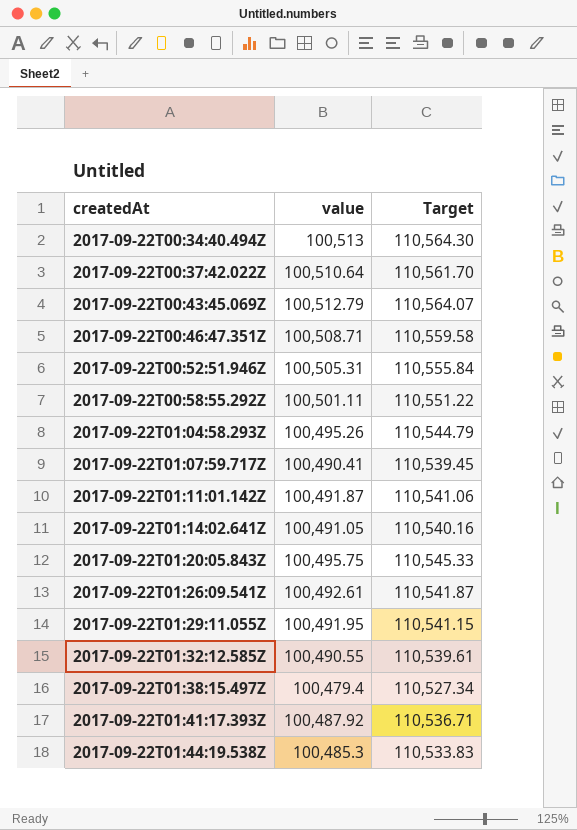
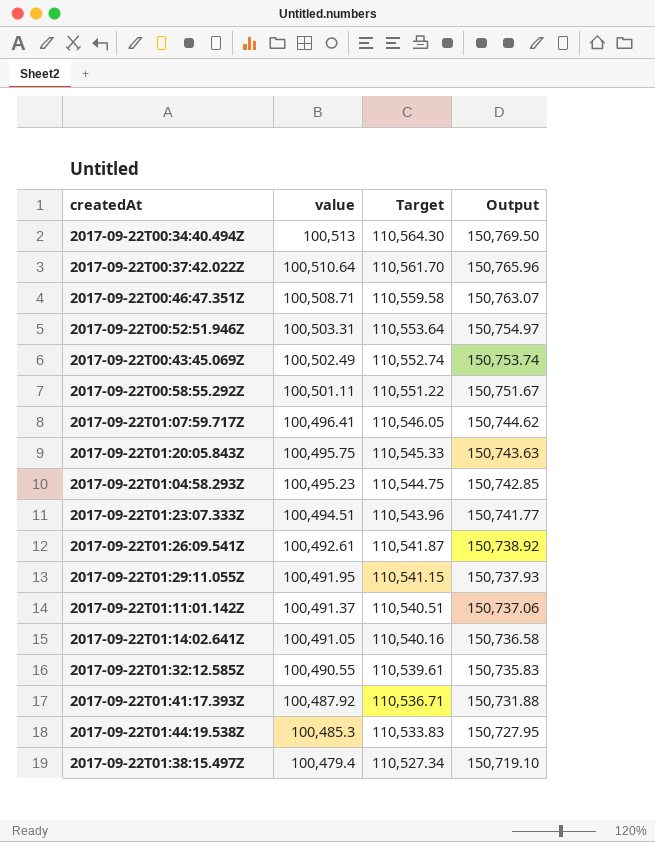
row order: createdAt ascending -> value descending
column Output | formula: none -> [value] * 1.5
2017-09-22T00:52:51.946Z | value: 100,505.31 -> 100,503.31
2017-09-22T00:52:51.946Z | Target: 110,555.84 -> 110,553.64
2017-09-22T00:43:45.069Z | value: 100,512.79 -> 100,502.49
2017-09-22T00:43:45.069Z | Target: 110,564.07 -> 110,552.74
2017-09-22T01:07:59.717Z | value: 100,490.41 -> 100,496.41
2017-09-22T01:07:59.717Z | Target: 110,539.45 -> 110,546.05
2017-09-22T01:04:58.293Z | value: 100,495.26 -> 100,495.23
2017-09-22T01:04:58.293Z | Target: 110,544.79 -> 110,544.75
row 2017-09-22T01:23:07.333Z: none -> 100,494.51 | 110,543.96 | 150,741.77
2017-09-22T01:11:01.142Z | value: 100,491.87 -> 100,491.37
2017-09-22T01:11:01.142Z | Target: 110,541.06 -> 110,540.51

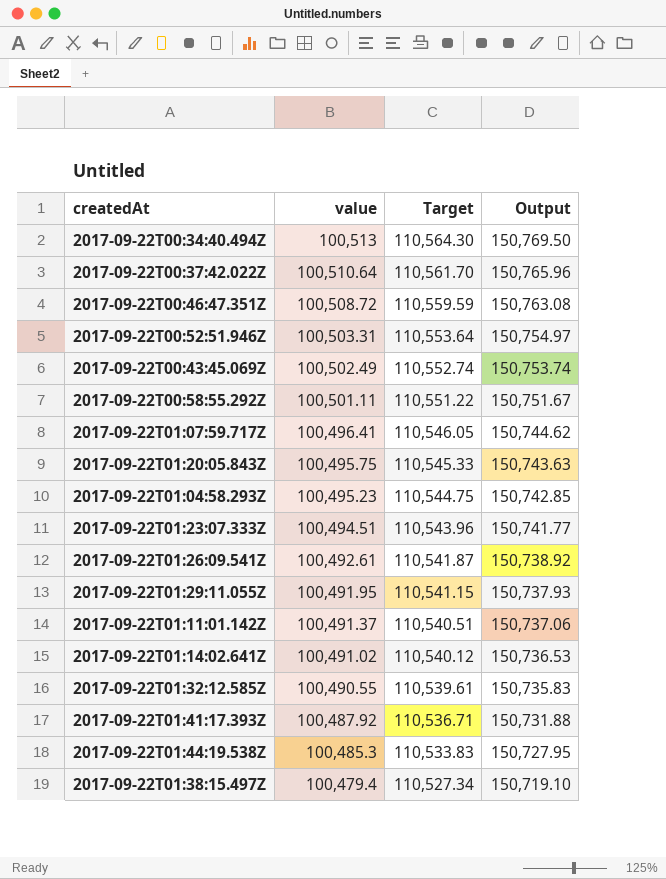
2017-09-22T00:46:47.351Z | value: 100,508.71 -> 100,508.72
2017-09-22T00:46:47.351Z | Target: 110,559.58 -> 110,559.59
2017-09-22T00:46:47.351Z | Output: 150,763.07 -> 150,763.08
2017-09-22T01:14:02.641Z | value: 100,491.05 -> 100,491.02
2017-09-22T01:14:02.641Z | Target: 110,540.16 -> 110,540.12
2017-09-22T01:14:02.641Z | Output: 150,736.58 -> 150,736.53

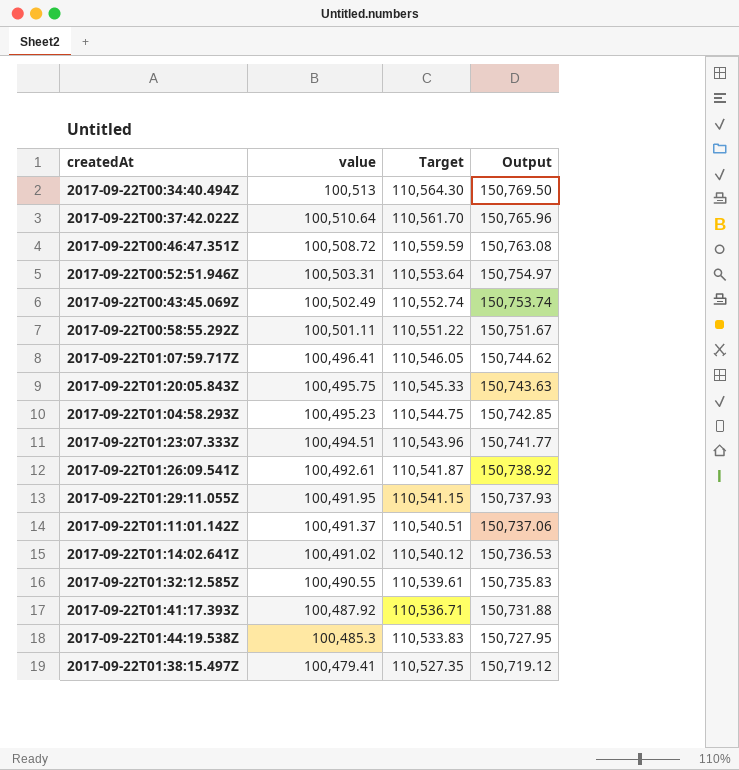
2017-09-22T01:38:15.497Z | value: 100,479.4 -> 100,479.41
2017-09-22T01:38:15.497Z | Target: 110,527.34 -> 110,527.35
2017-09-22T01:38:15.497Z | Output: 150,719.10 -> 150,719.12

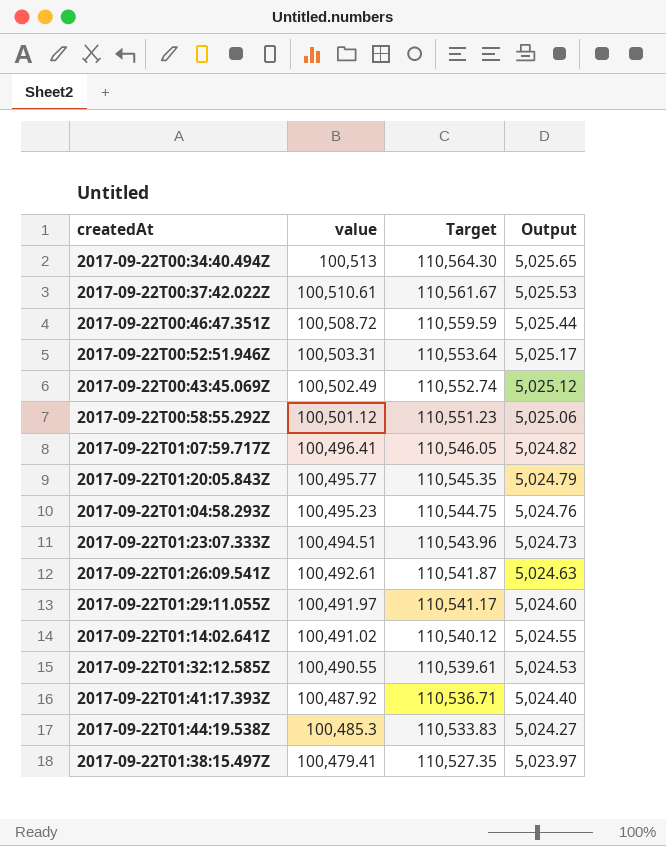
column Output | formula: [value] * 1.5 -> [value] * 0.05
row 2017-09-22T01:11:01.142Z: 100,491.37 | 110,540.51 | 150,737.06 -> none
2017-09-22T00:37:42.022Z | value: 100,510.64 -> 100,510.61
2017-09-22T00:37:42.022Z | Target: 110,561.70 -> 110,561.67
2017-09-22T00:58:55.292Z | value: 100,501.11 -> 100,501.12
2017-09-22T00:58:55.292Z | Target: 110,551.22 -> 110,551.23
2017-09-22T01:20:05.843Z | value: 100,495.75 -> 100,495.77
2017-09-22T01:20:05.843Z | Target: 110,545.33 -> 110,545.35
2017-09-22T01:29:11.055Z | value: 100,491.95 -> 100,491.97
2017-09-22T01:29:11.055Z | Target: 110,541.15 -> 110,541.17

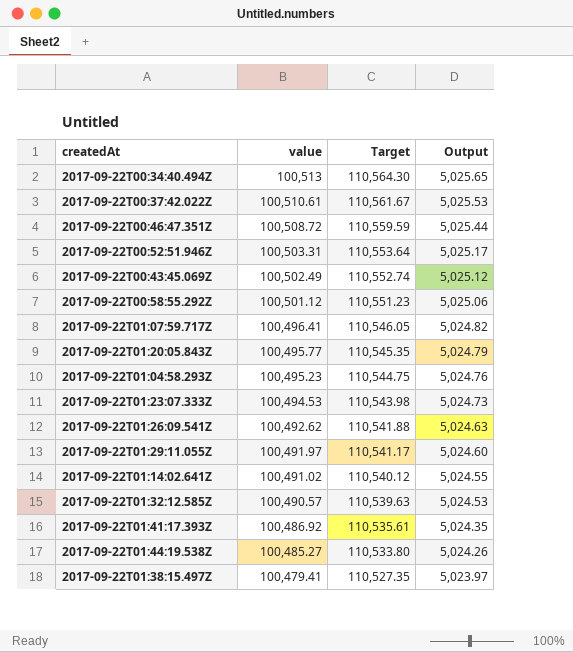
2017-09-22T01:23:07.333Z | value: 100,494.51 -> 100,494.53
2017-09-22T01:23:07.333Z | Target: 110,543.96 -> 110,543.98
2017-09-22T01:26:09.541Z | value: 100,492.61 -> 100,492.62
2017-09-22T01:26:09.541Z | Target: 110,541.87 -> 110,541.88
2017-09-22T01:32:12.585Z | value: 100,490.55 -> 100,490.57
2017-09-22T01:32:12.585Z | Target: 110,539.61 -> 110,539.63
2017-09-22T01:41:17.393Z | value: 100,487.92 -> 100,486.92
2017-09-22T01:41:17.393Z | Target: 110,536.71 -> 110,535.61
2017-09-22T01:41:17.393Z | Output: 5,024.40 -> 5,024.35
2017-09-22T01:44:19.538Z | value: 100,485.3 -> 100,485.27
2017-09-22T01:44:19.538Z | Target: 110,533.83 -> 110,533.80
2017-09-22T01:44:19.538Z | Output: 5,024.27 -> 5,024.26

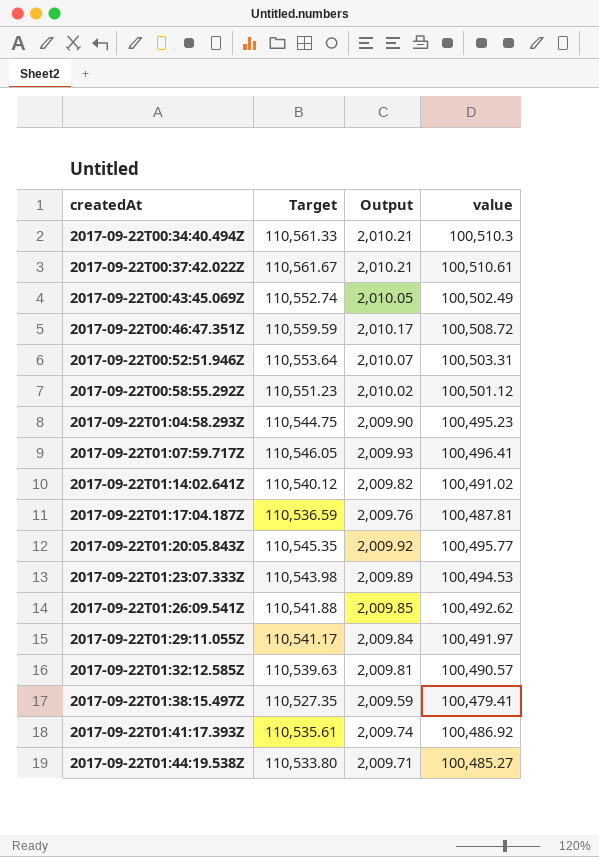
row order: value descending -> createdAt ascending
column Output | formula: [value] * 0.05 -> [value] * 0.02
column value | position: 2 -> 4
2017-09-22T00:34:40.494Z | Target: 110,564.30 -> 110,561.33
2017-09-22T00:34:40.494Z | value: 100,513 -> 100,510.3
row 2017-09-22T01:17:04.187Z: none -> 110,536.59 | 2,009.76 | 100,487.81

